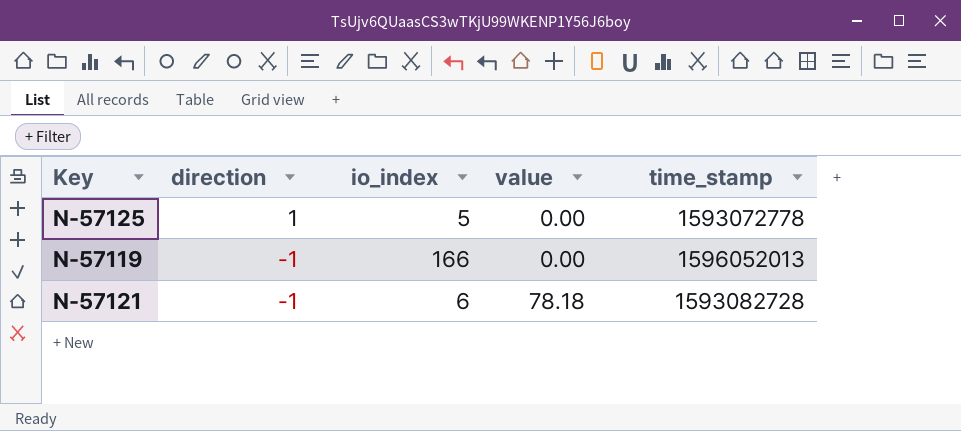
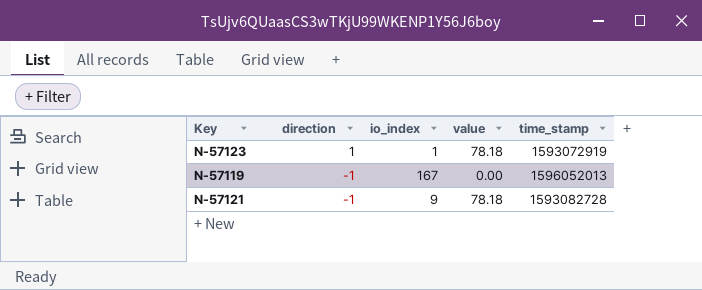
row N-57125: 1 | 5 | 0.00 | 1593072778 -> none
row N-57123: none -> 1 | 1 | 78.18 | 1593072919
N-57119 | io_index: 166 -> 167
N-57121 | io_index: 6 -> 9

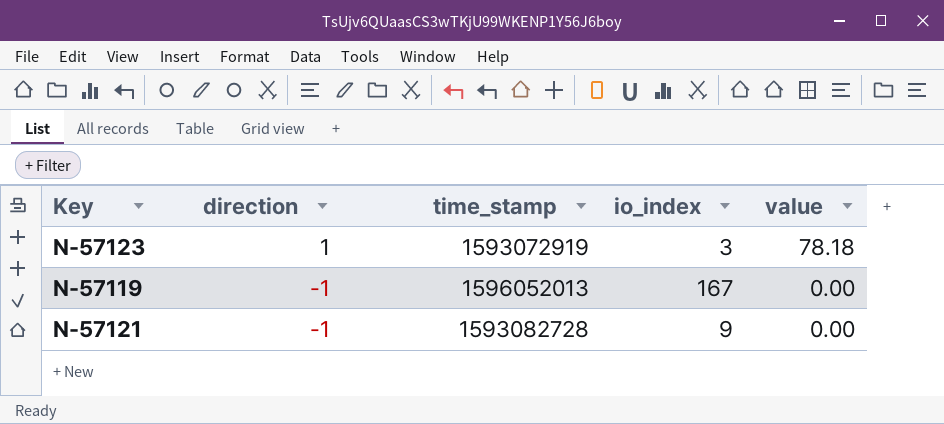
column time_stamp | position: 5 -> 3
N-57123 | io_index: 1 -> 3
N-57121 | value: 78.18 -> 0.00

